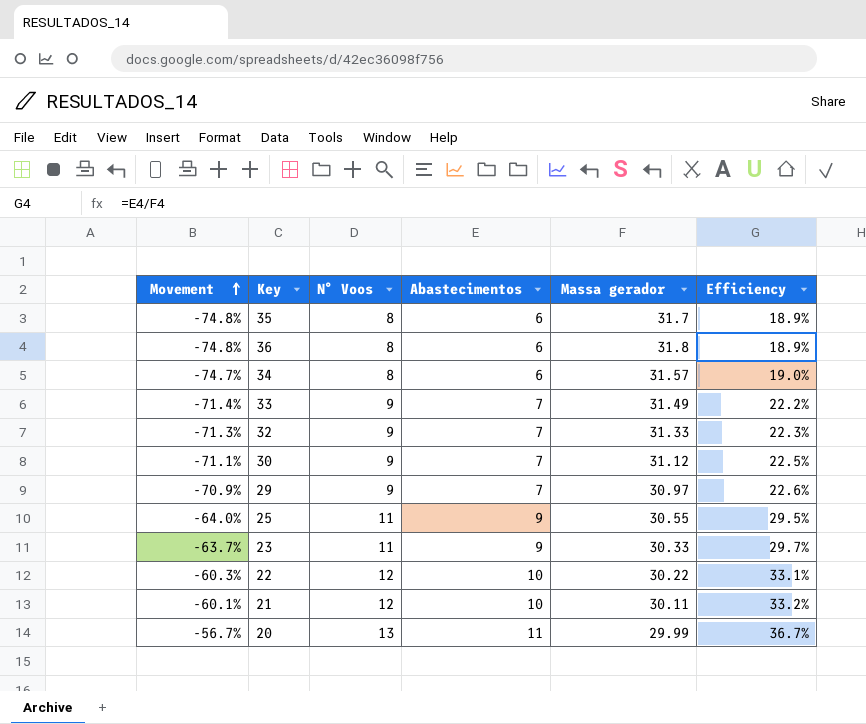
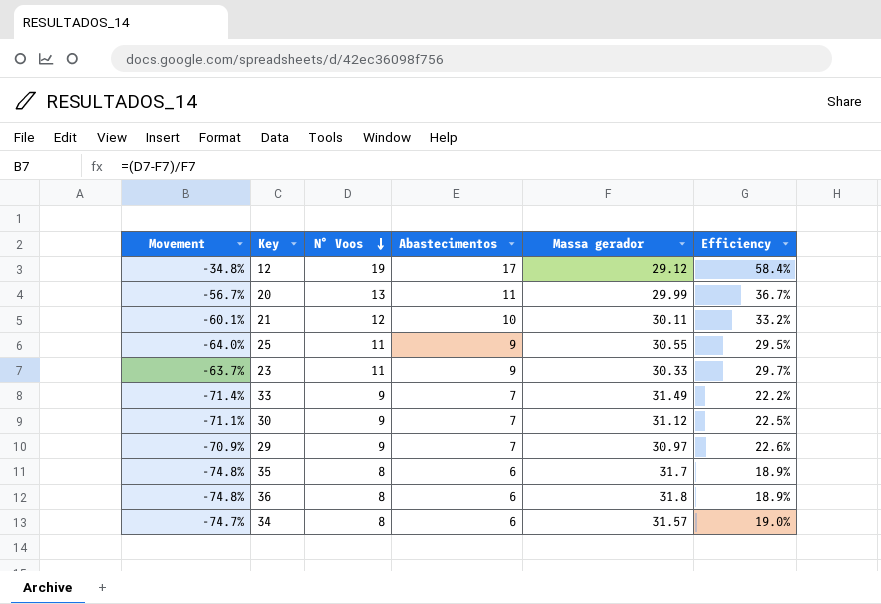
row order: Movement ascending -> N° Voos descending
row 32: -71.3% | 9 | 7 | 31.33 | 22.3% -> none
row 22: -60.3% | 12 | 10 | 30.22 | 33.1% -> none
row 12: none -> -34.8% | 19 | 17 | 29.12 | 58.4%

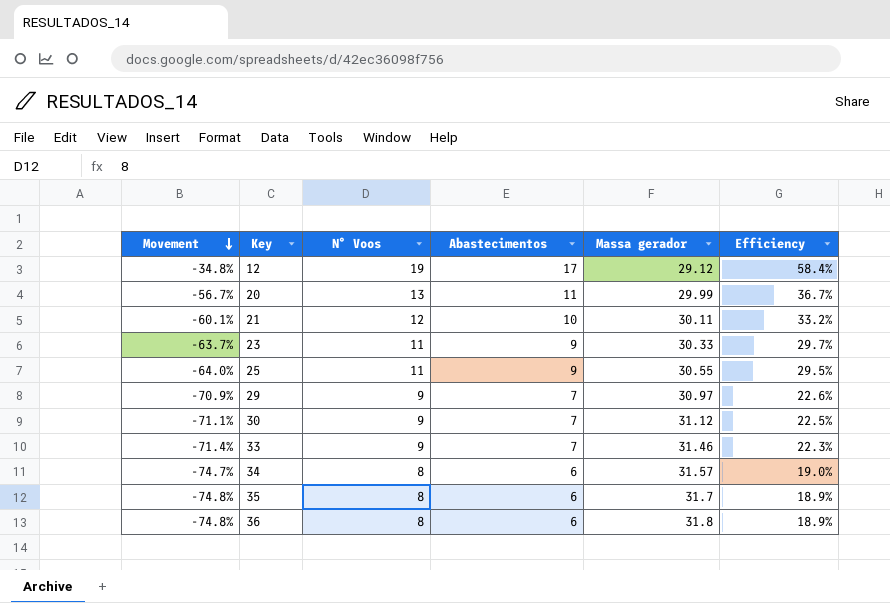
row order: N° Voos descending -> Movement descending
33 | Massa gerador: 31.49 -> 31.46
33 | Efficiency: 22.2% -> 22.3%

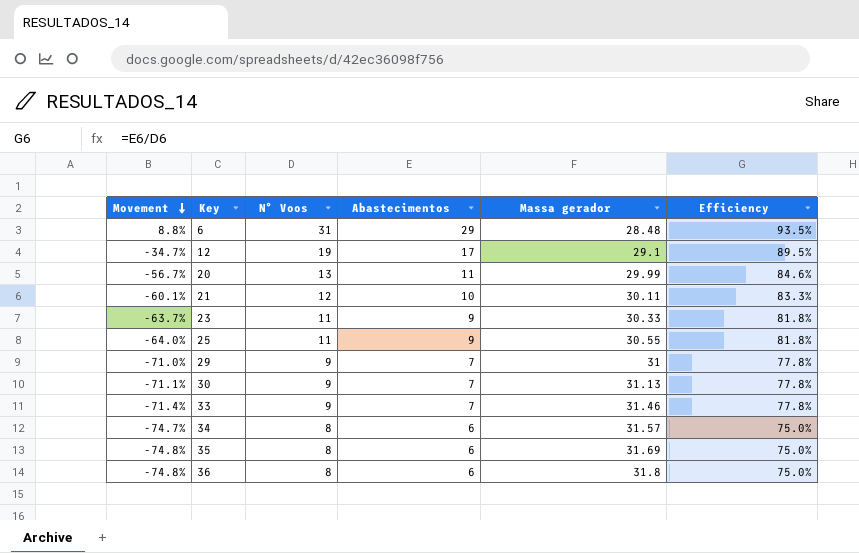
column Efficiency | formula: [Abastecimentos] / [Massa gerador] -> [Abastecimentos] / [N° Voos]
row 6: none -> 8.8% | 31 | 29 | 28.48 | 93.5%
12 | Movement: -34.8% -> -34.7%
12 | Massa gerador: 29.12 -> 29.1
29 | Movement: -70.9% -> -71.0%
29 | Massa gerador: 30.97 -> 31
30 | Massa gerador: 31.12 -> 31.13
35 | Massa gerador: 31.7 -> 31.69

